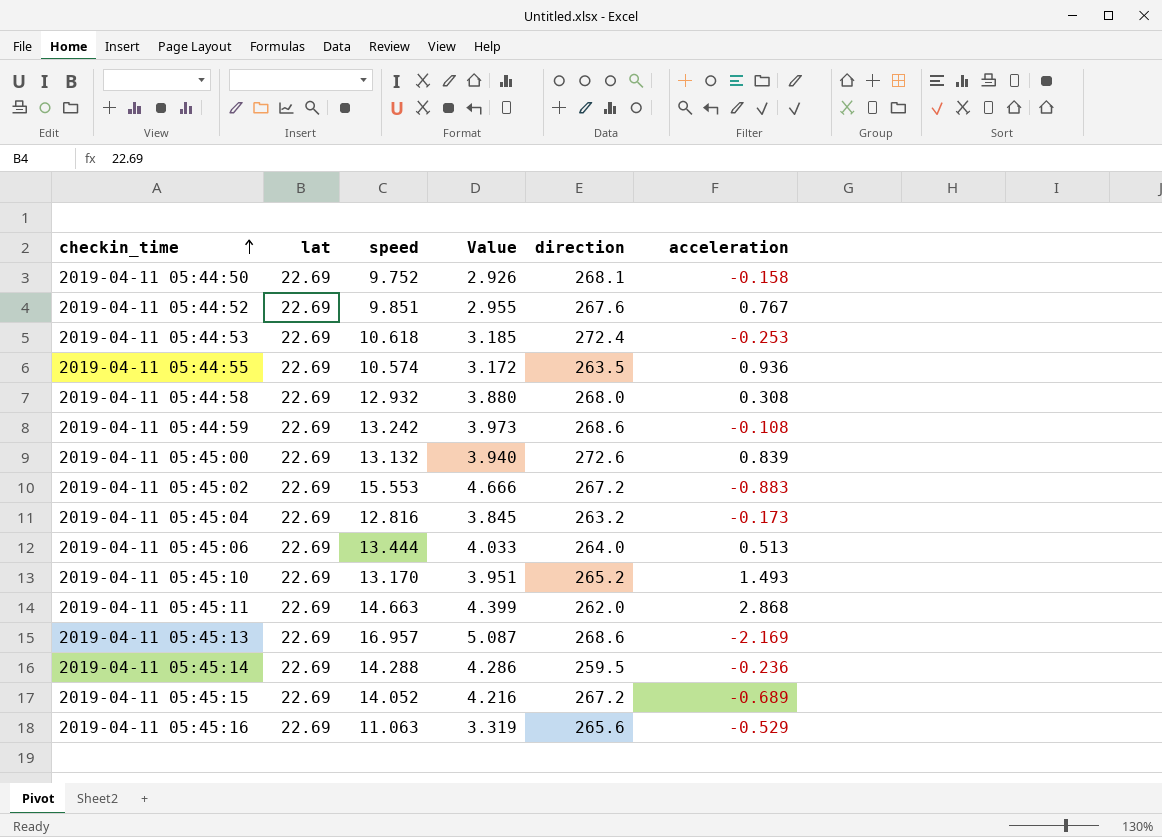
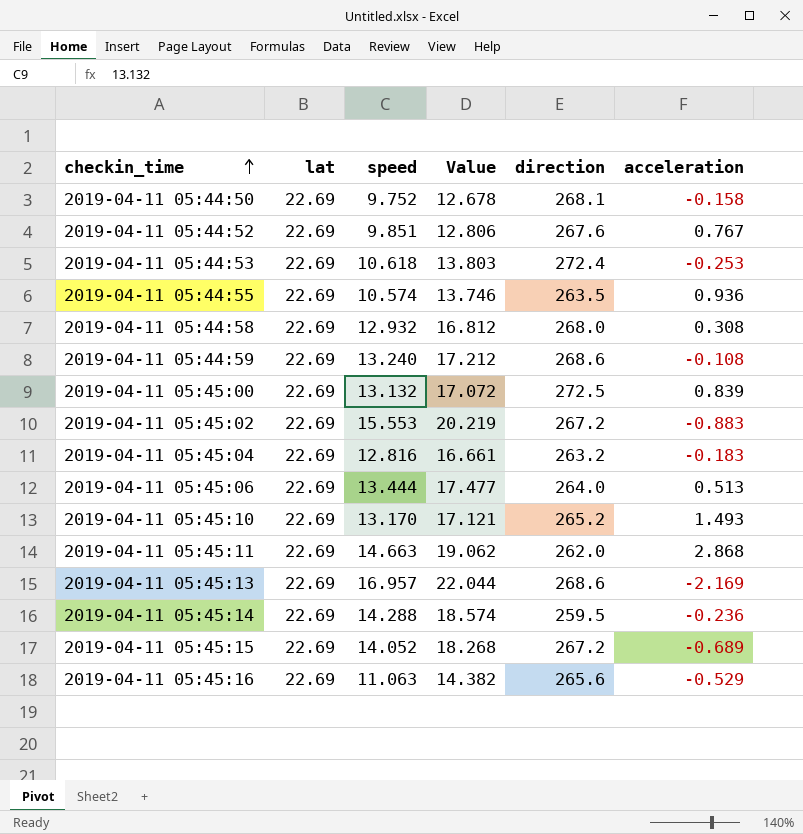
column Value | formula: [speed] * 0.3 -> [speed] * 1.3
2019-04-11 05:44:59 | speed: 13.242 -> 13.240
2019-04-11 05:45:00 | direction: 272.6 -> 272.5
2019-04-11 05:45:04 | acceleration: -0.173 -> -0.183

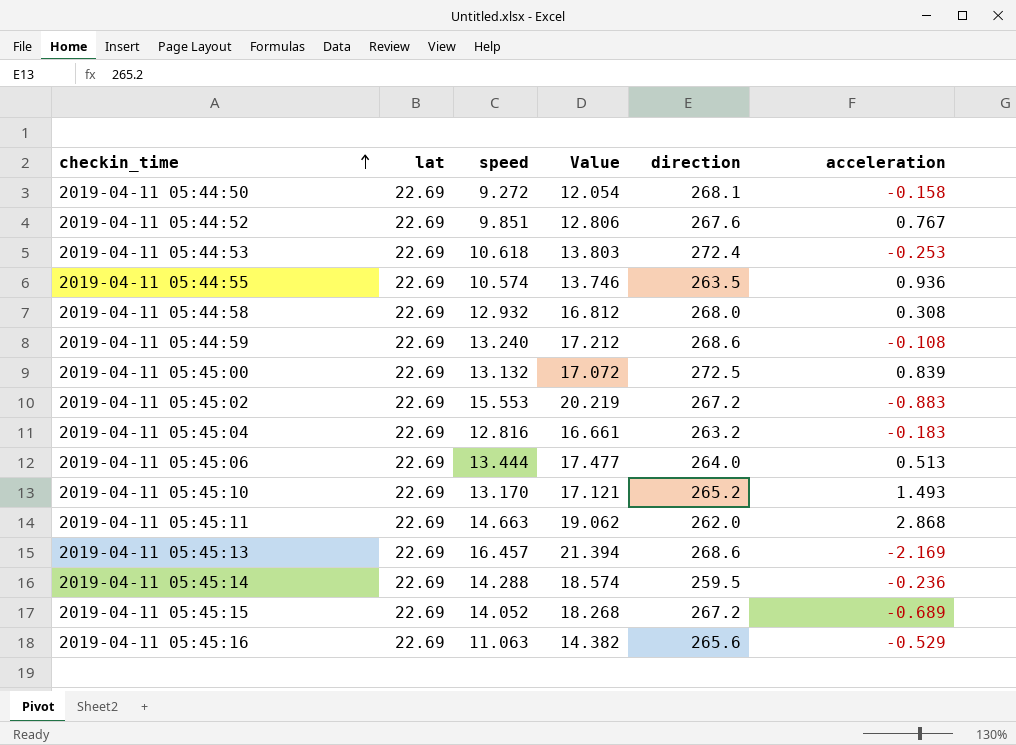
2019-04-11 05:44:50 | speed: 9.752 -> 9.272
2019-04-11 05:44:50 | Value: 12.678 -> 12.054
2019-04-11 05:45:13 | speed: 16.957 -> 16.457
2019-04-11 05:45:13 | Value: 22.044 -> 21.394

